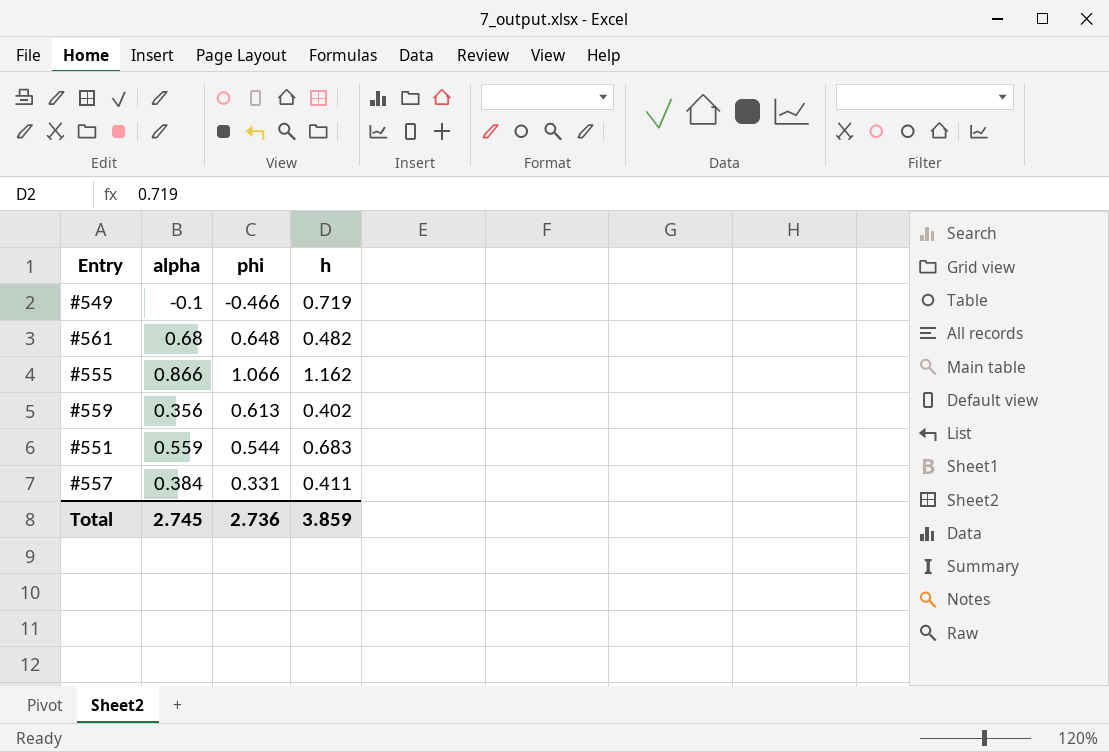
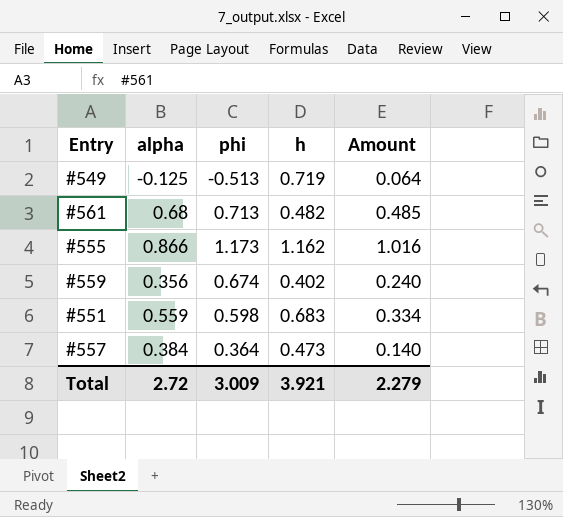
column Amount | formula: none -> [alpha] * [phi]
#549 | alpha: -0.1 -> -0.125
#549 | phi: -0.466 -> -0.513
#561 | phi: 0.648 -> 0.713
#555 | phi: 1.066 -> 1.173
#559 | phi: 0.613 -> 0.674
#551 | phi: 0.544 -> 0.598
#557 | phi: 0.331 -> 0.364
#557 | h: 0.411 -> 0.473
Total | alpha: 2.745 -> 2.72
Total | phi: 2.736 -> 3.009
Total | h: 3.859 -> 3.921

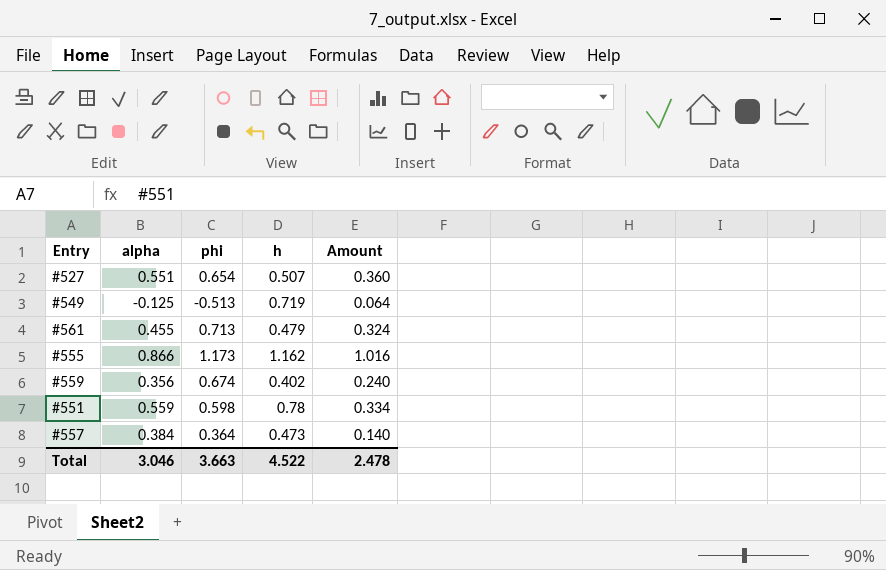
row #527: none -> 0.551 | 0.654 | 0.507 | 0.360
#561 | alpha: 0.68 -> 0.455
#561 | h: 0.482 -> 0.479
#561 | Amount: 0.485 -> 0.324
#551 | h: 0.683 -> 0.78
Total | alpha: 2.72 -> 3.046
Total | phi: 3.009 -> 3.663
Total | h: 3.921 -> 4.522
Total | Amount: 2.279 -> 2.478

